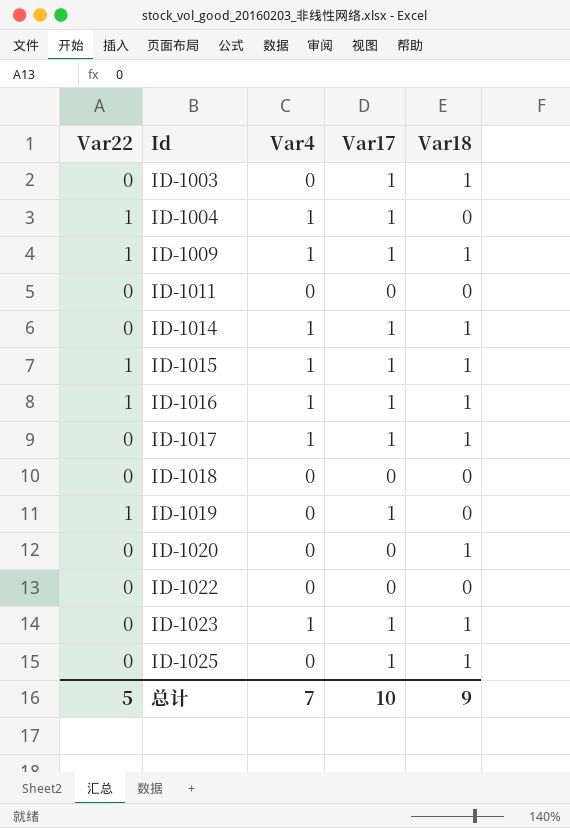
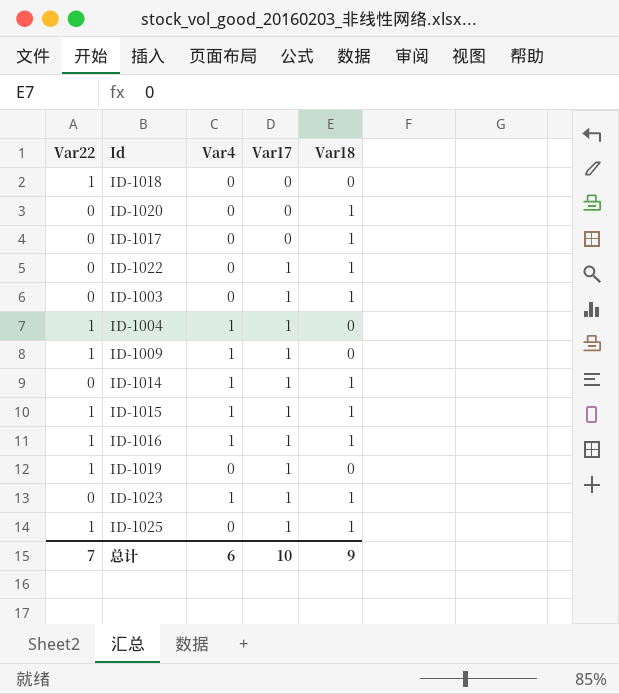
row order: Id ascending -> Var17 ascending
row ID-1011: 0 | 0 | 0 | 0 -> none
ID-1018 | Var22: 0 -> 1
ID-1017 | Var4: 1 -> 0
ID-1017 | Var17: 1 -> 0
ID-1022 | Var17: 0 -> 1
ID-1022 | Var18: 0 -> 1
ID-1009 | Var18: 1 -> 0
ID-1025 | Var22: 0 -> 1
总计 | Var22: 5 -> 7
总计 | Var4: 7 -> 6

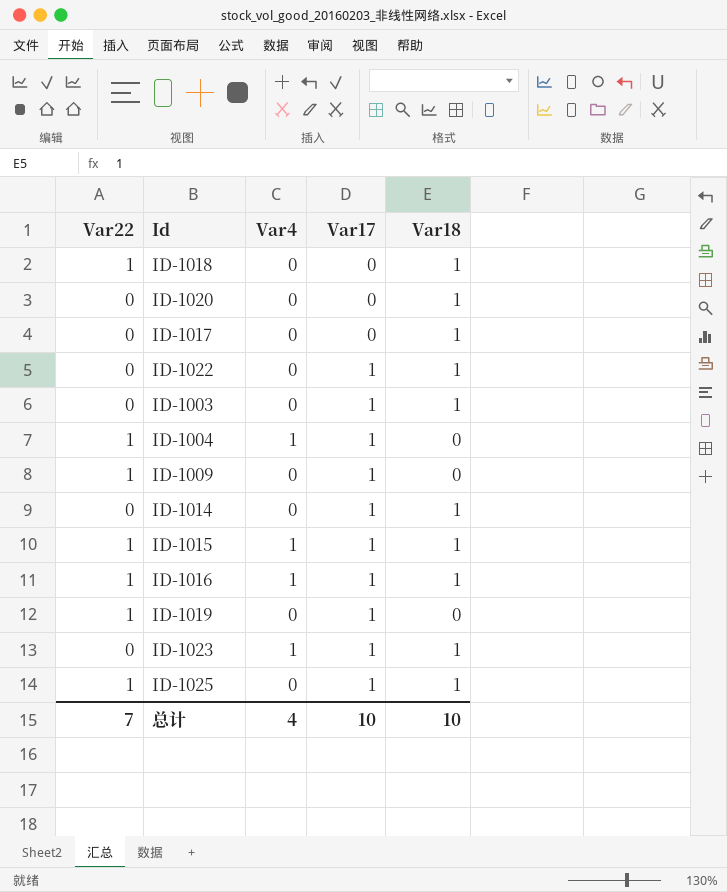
ID-1018 | Var18: 0 -> 1
ID-1009 | Var4: 1 -> 0
ID-1014 | Var4: 1 -> 0
总计 | Var4: 6 -> 4
总计 | Var18: 9 -> 10

